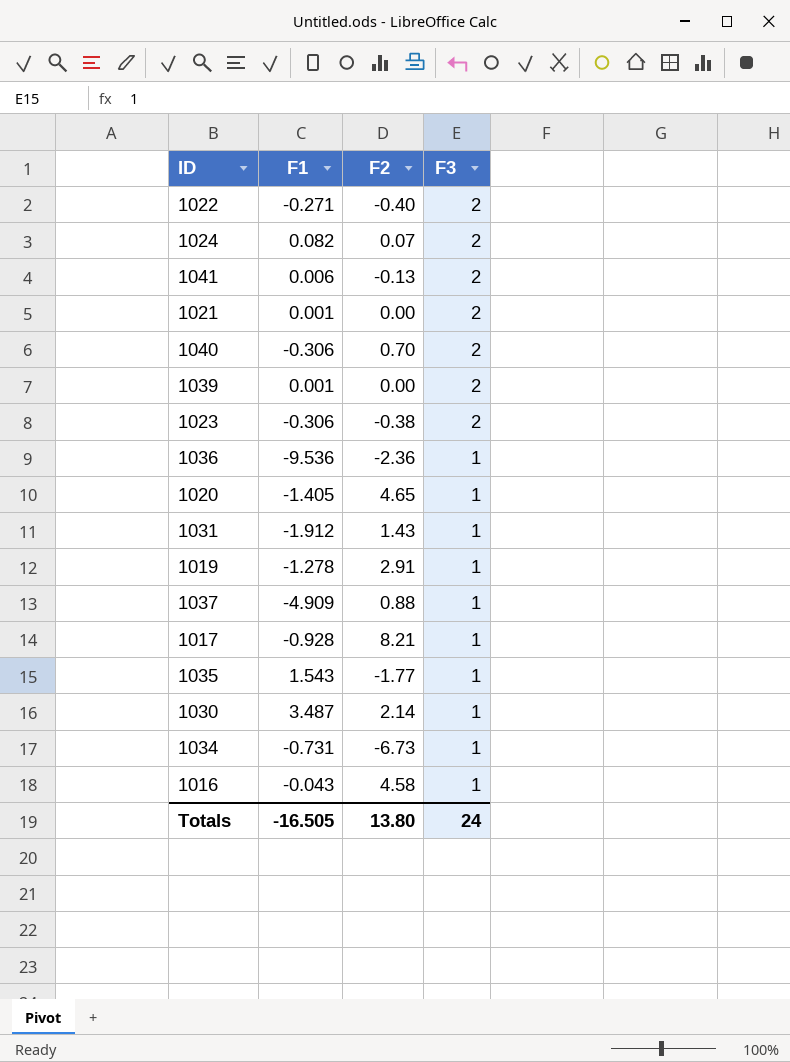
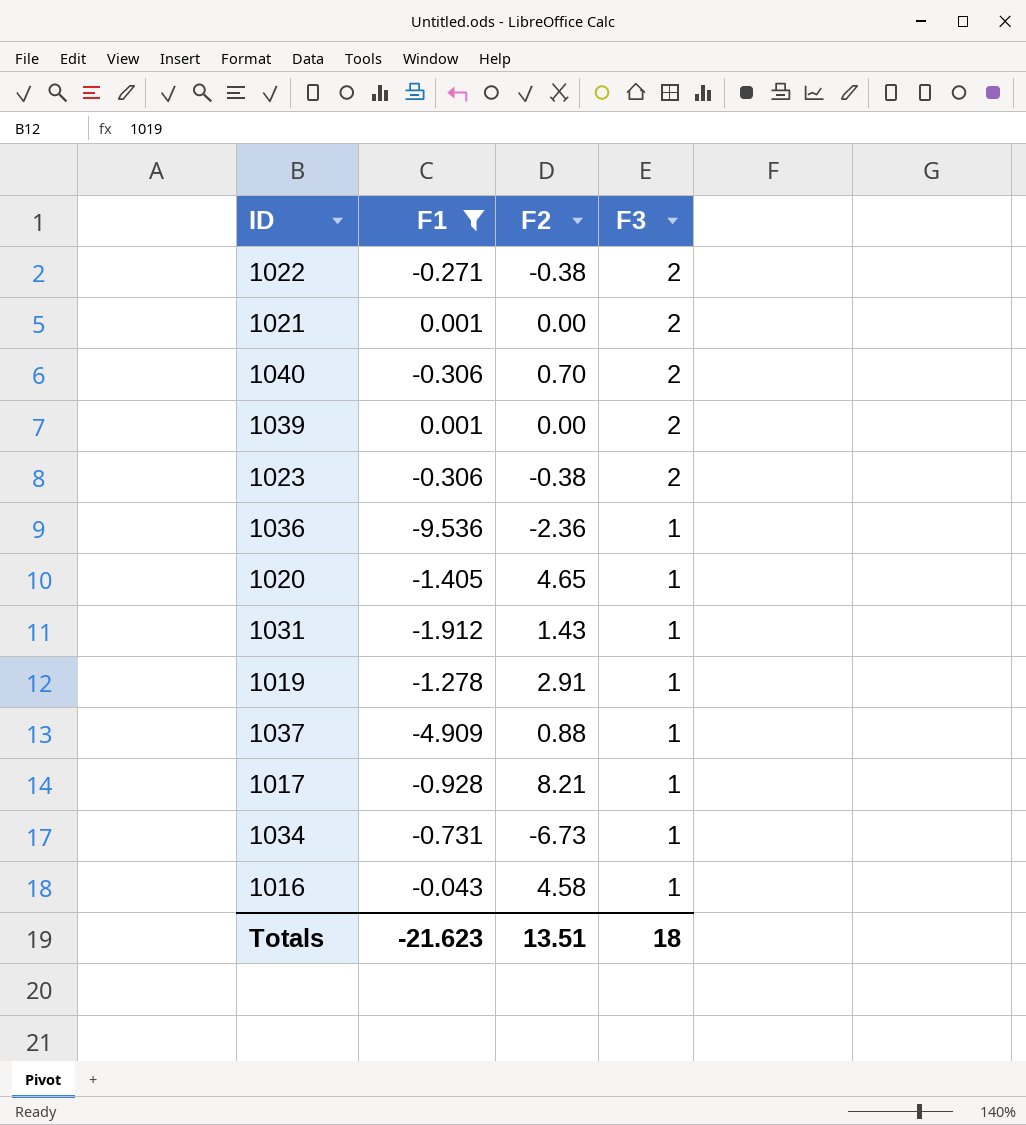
filter: none -> F1 <= 0.001
1022 | F2: -0.40 -> -0.38
Totals | F1: -16.505 -> -21.623
Totals | F2: 13.80 -> 13.51
Totals | F3: 24 -> 18

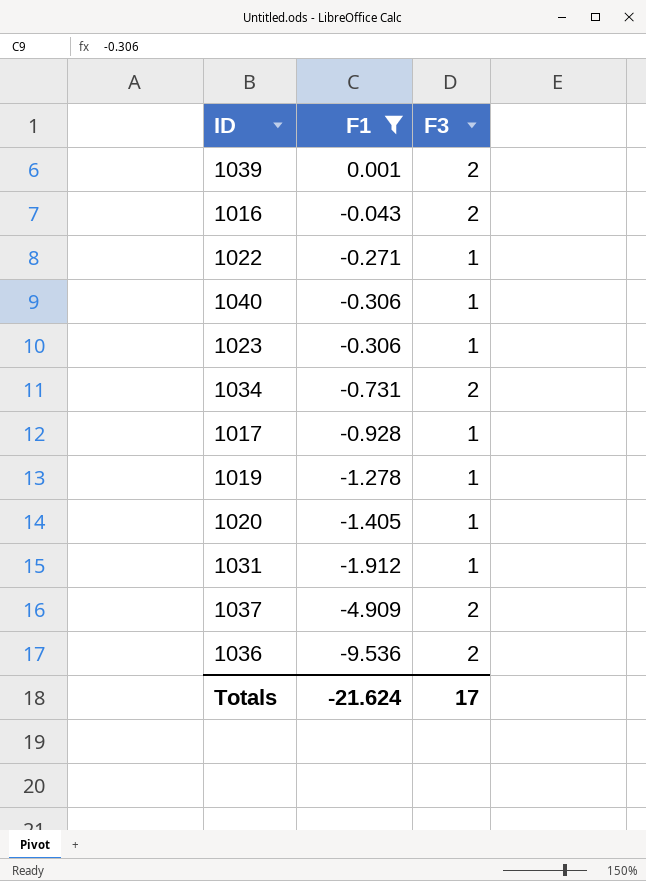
row order: F3 descending -> F1 descending
column F2 | position: 3 -> none
row 1021: 0.001 | 0.00 | 2 -> none
1016 | F3: 1 -> 2
1022 | F3: 2 -> 1
1040 | F3: 2 -> 1
1023 | F3: 2 -> 1
1034 | F3: 1 -> 2
1037 | F3: 1 -> 2
1036 | F3: 1 -> 2
Totals | F1: -21.623 -> -21.624
Totals | F3: 18 -> 17

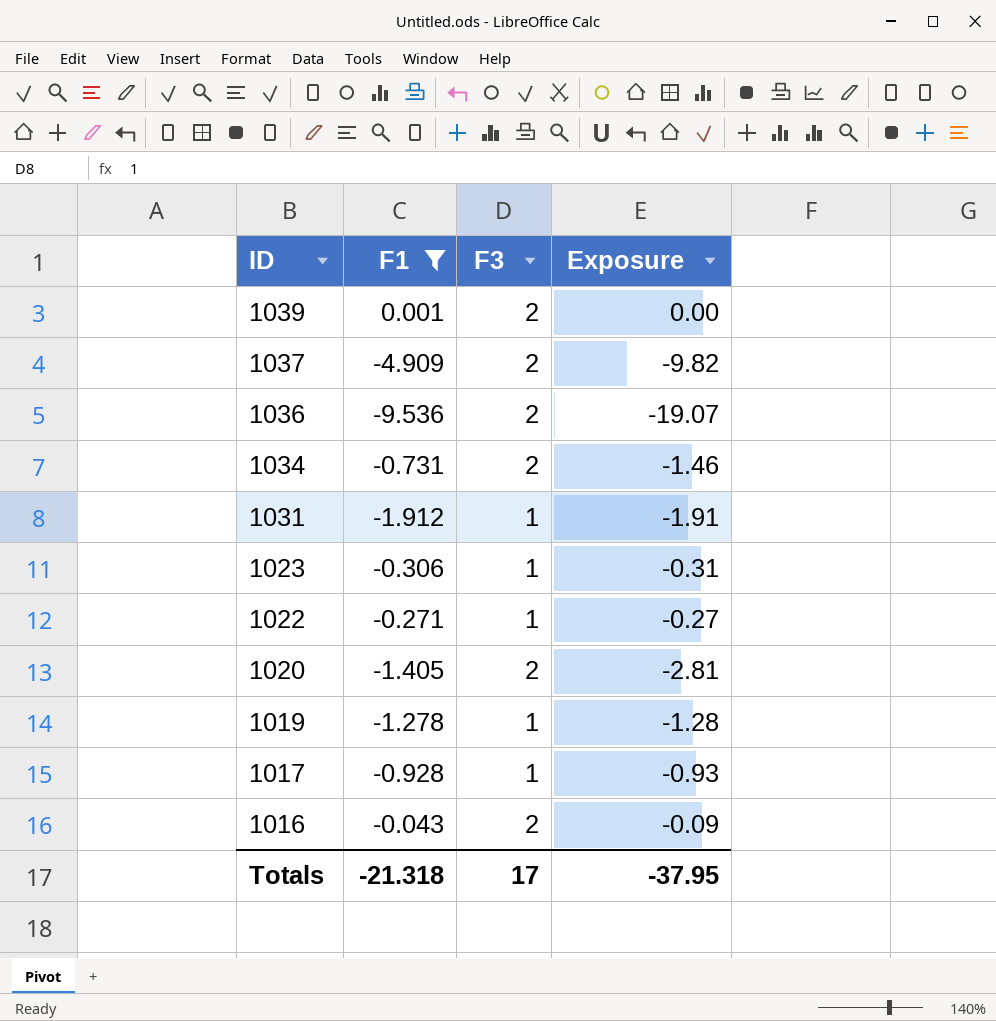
row order: F1 descending -> ID descending
column Exposure | formula: none -> [F1] * [F3]
row 1040: -0.306 | 1 -> none
1020 | F3: 1 -> 2
Totals | F1: -21.624 -> -21.318

